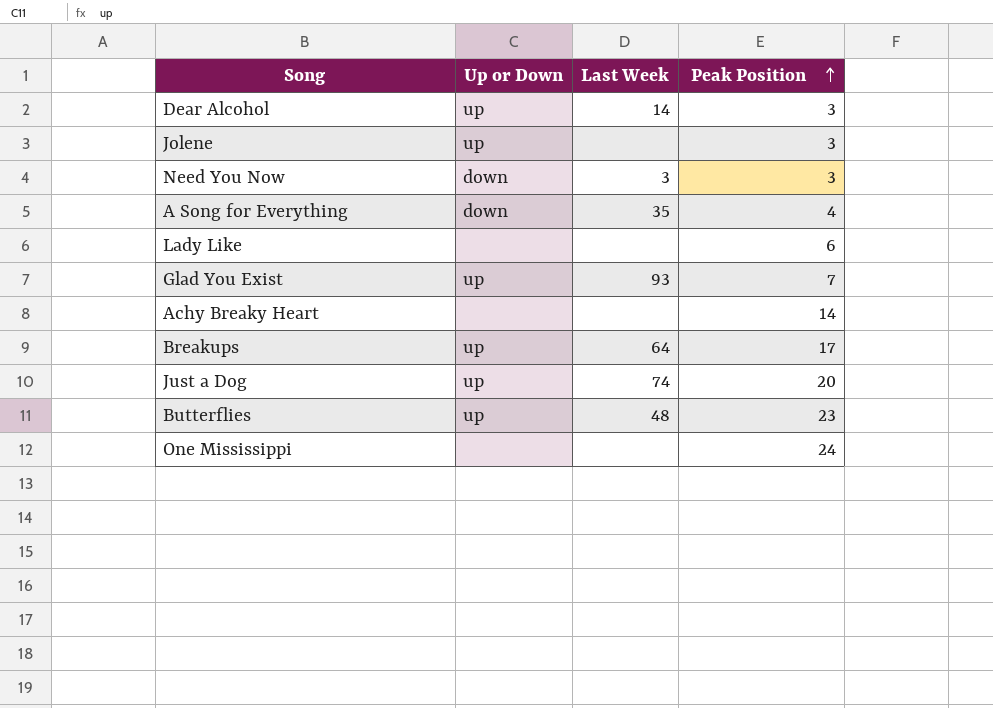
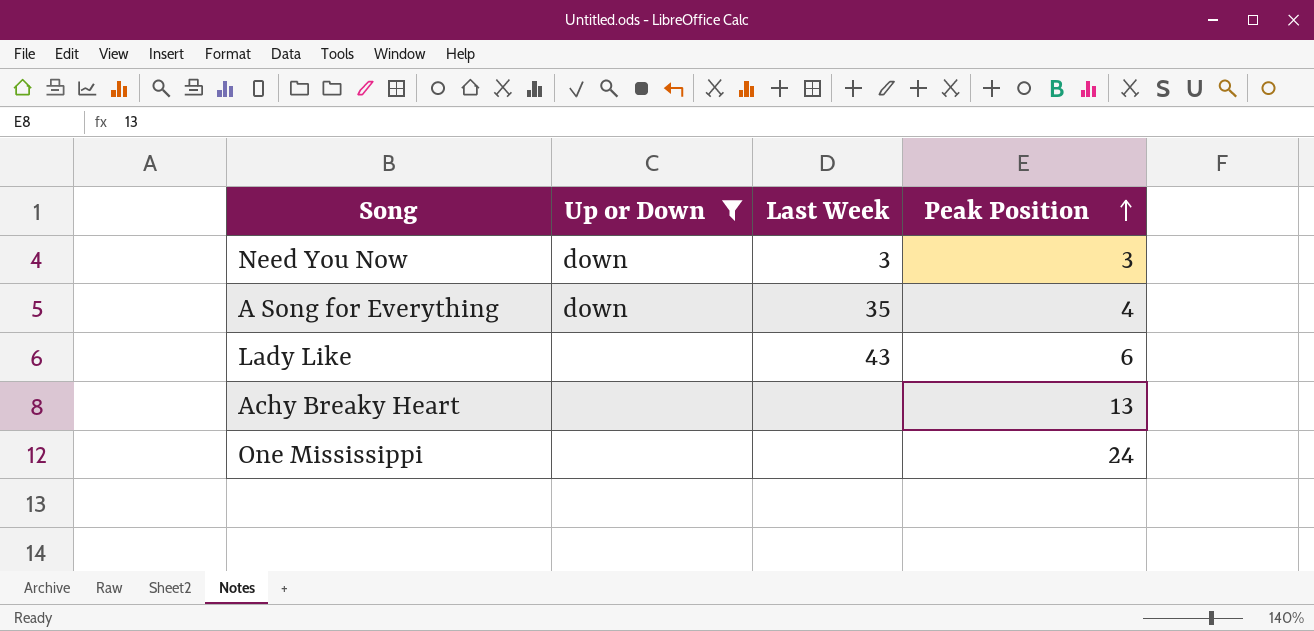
filter: none -> Up or Down != up
Lady Like | Last Week: none -> 43
Achy Breaky Heart | Peak Position: 14 -> 13

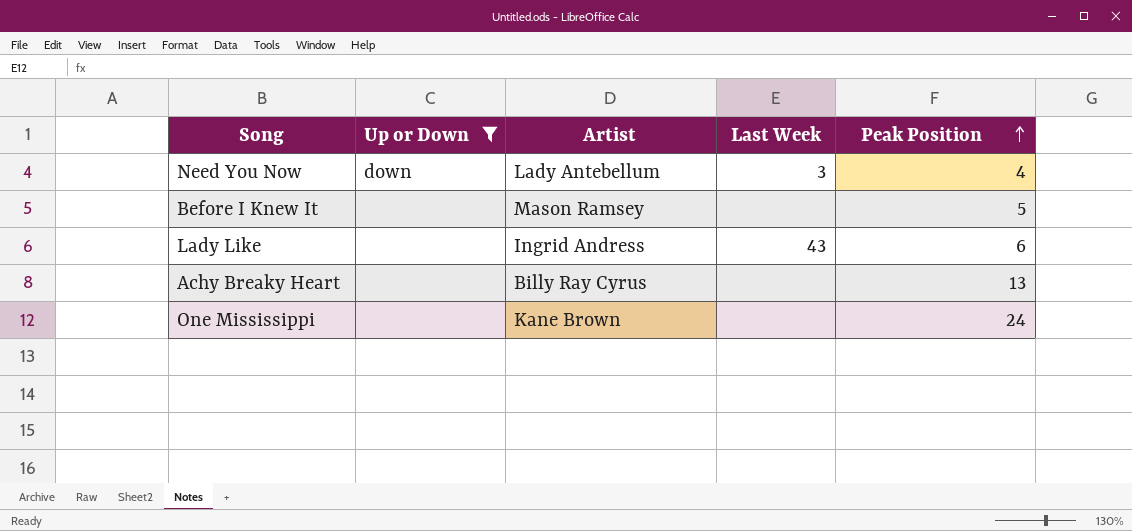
column Artist | position: none -> 3
row A Song for Everything: down | 35 | 4 -> none
Need You Now | Peak Position: 3 -> 4
row Before I Knew It: none -> none | Mason Ramsey | none | 5

